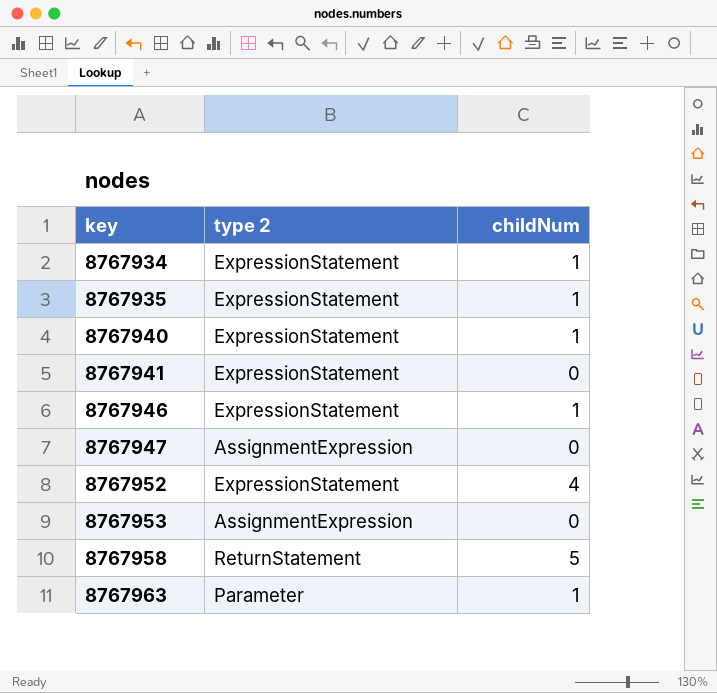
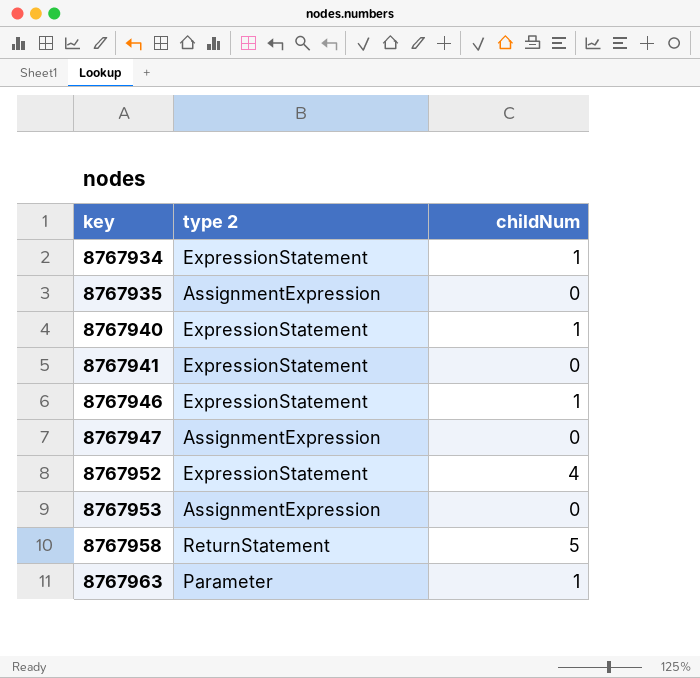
8767935 | type 2: ExpressionStatement -> AssignmentExpression
8767935 | childNum: 1 -> 0

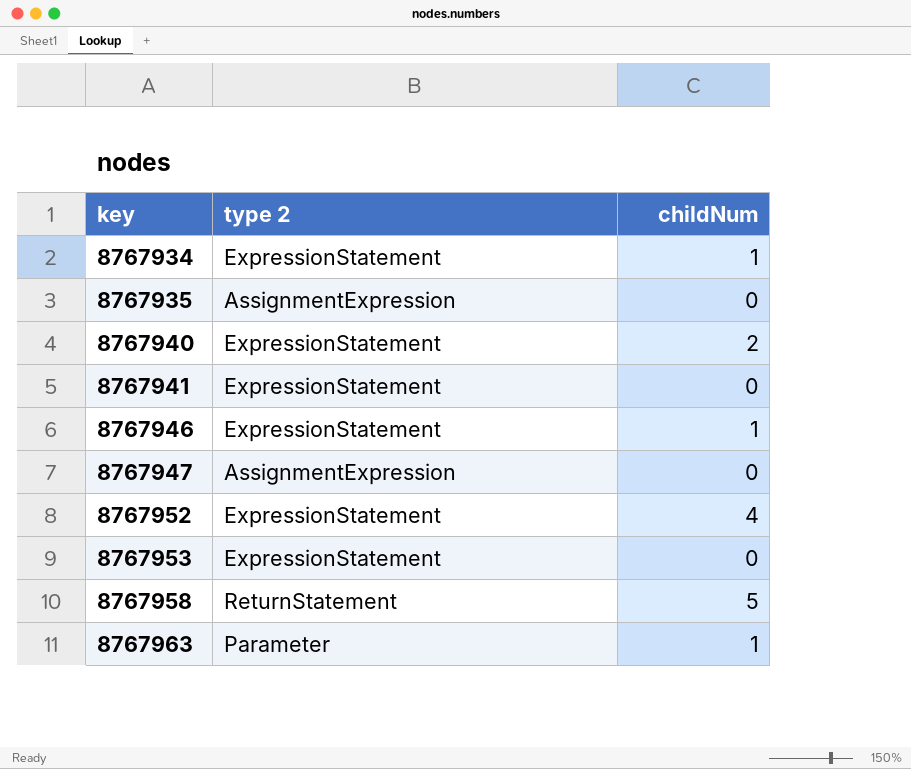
8767940 | childNum: 1 -> 2
8767953 | type 2: AssignmentExpression -> ExpressionStatement

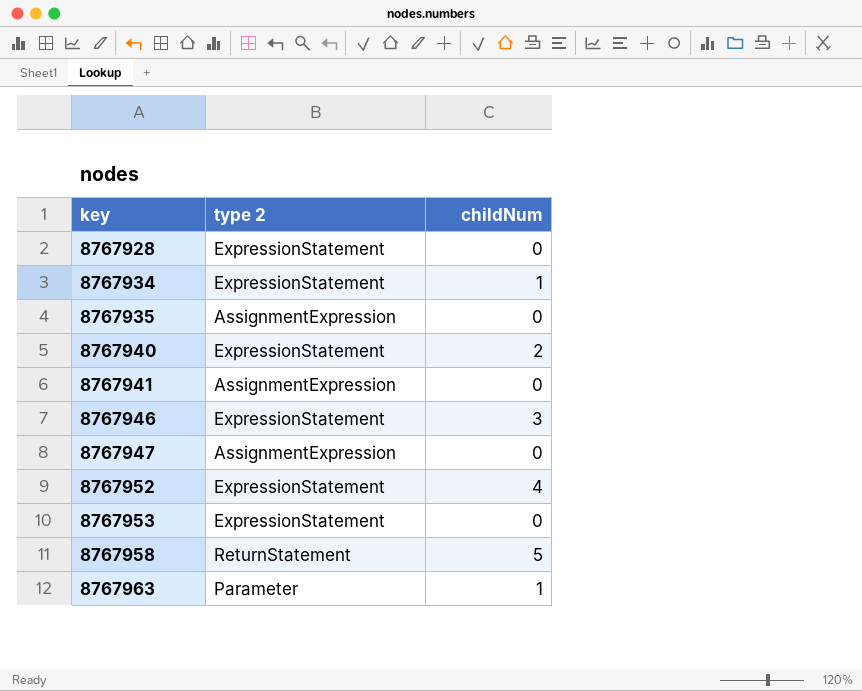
row 8767928: none -> ExpressionStatement | 0
8767941 | type 2: ExpressionStatement -> AssignmentExpression
8767946 | childNum: 1 -> 3

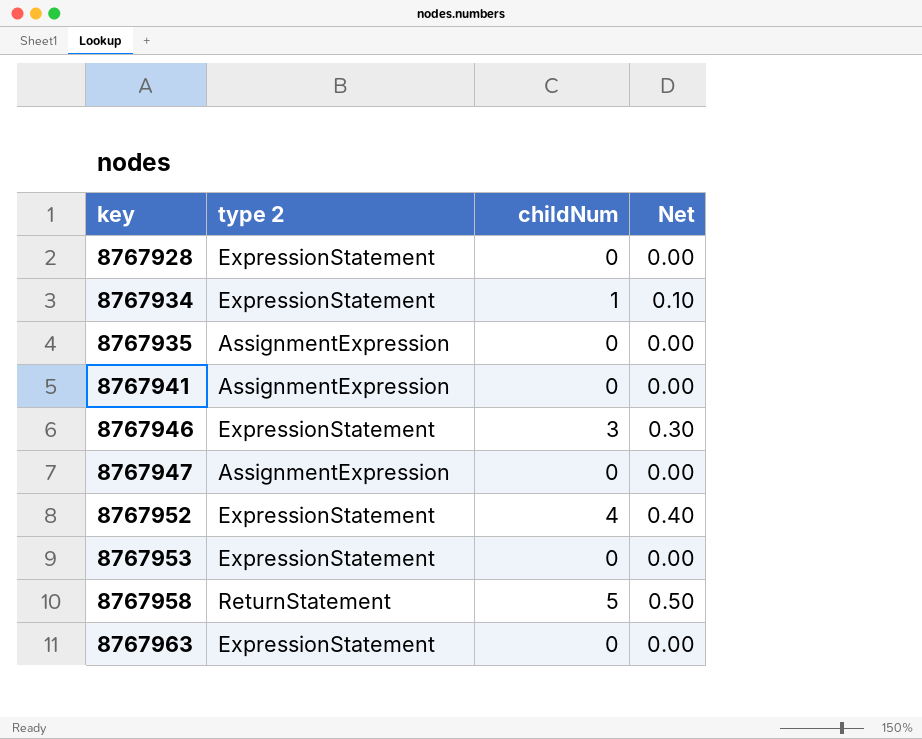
column Net | formula: none -> [childNum] * 0.1
row 8767940: ExpressionStatement | 2 -> none
8767963 | type 2: Parameter -> ExpressionStatement
8767963 | childNum: 1 -> 0

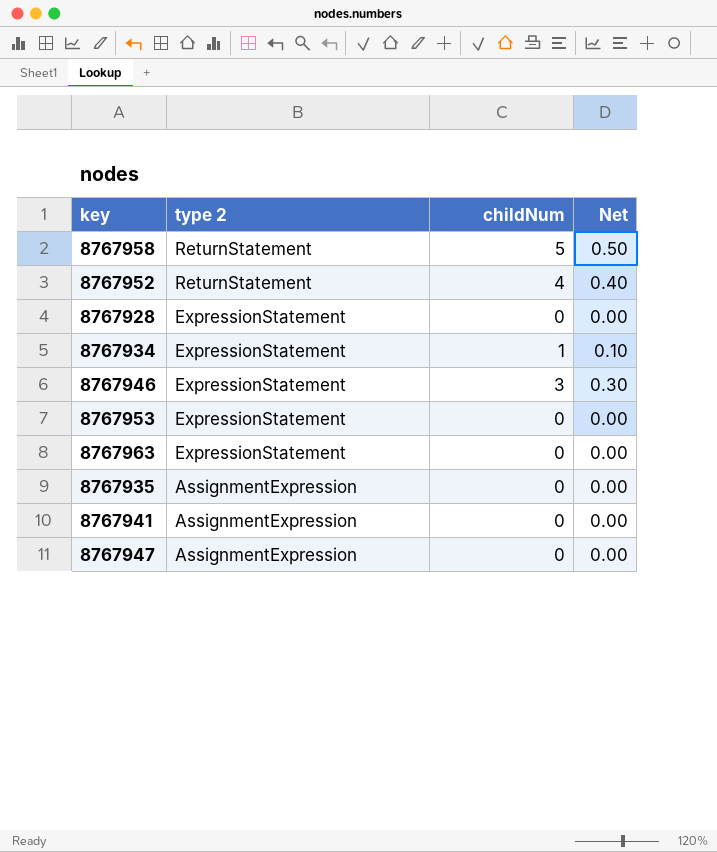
row order: key ascending -> type 2 descending
8767952 | type 2: ExpressionStatement -> ReturnStatement

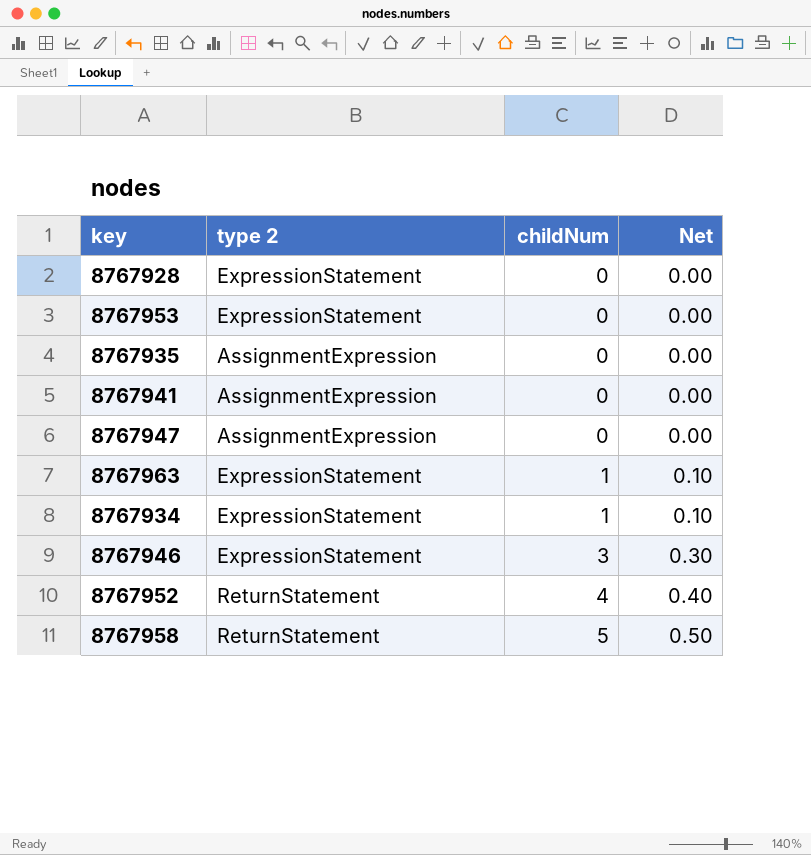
row order: type 2 descending -> childNum ascending
8767963 | childNum: 0 -> 1
8767963 | Net: 0.00 -> 0.10

